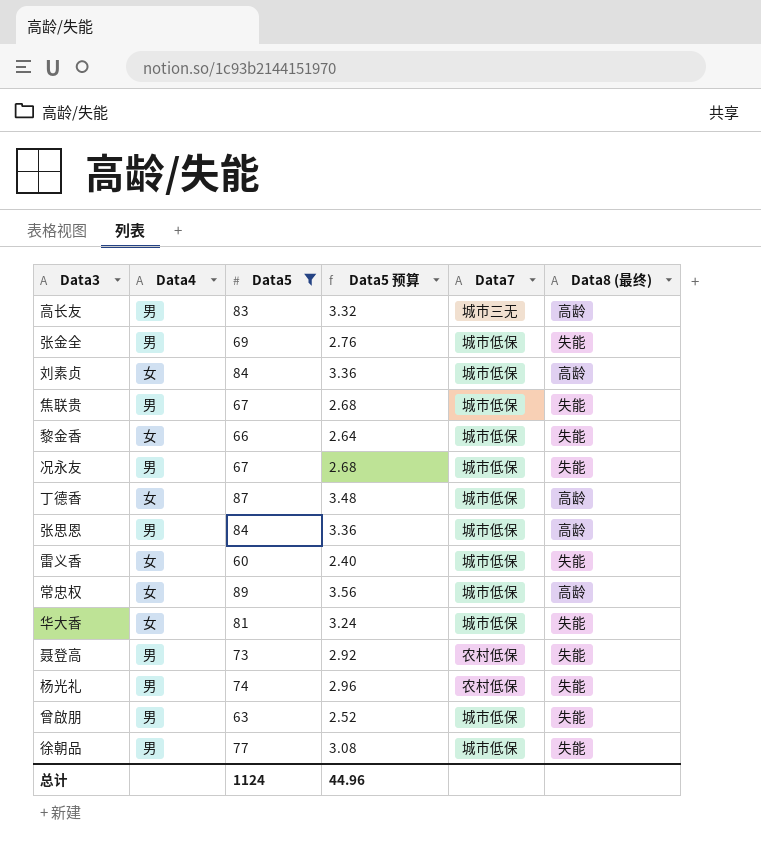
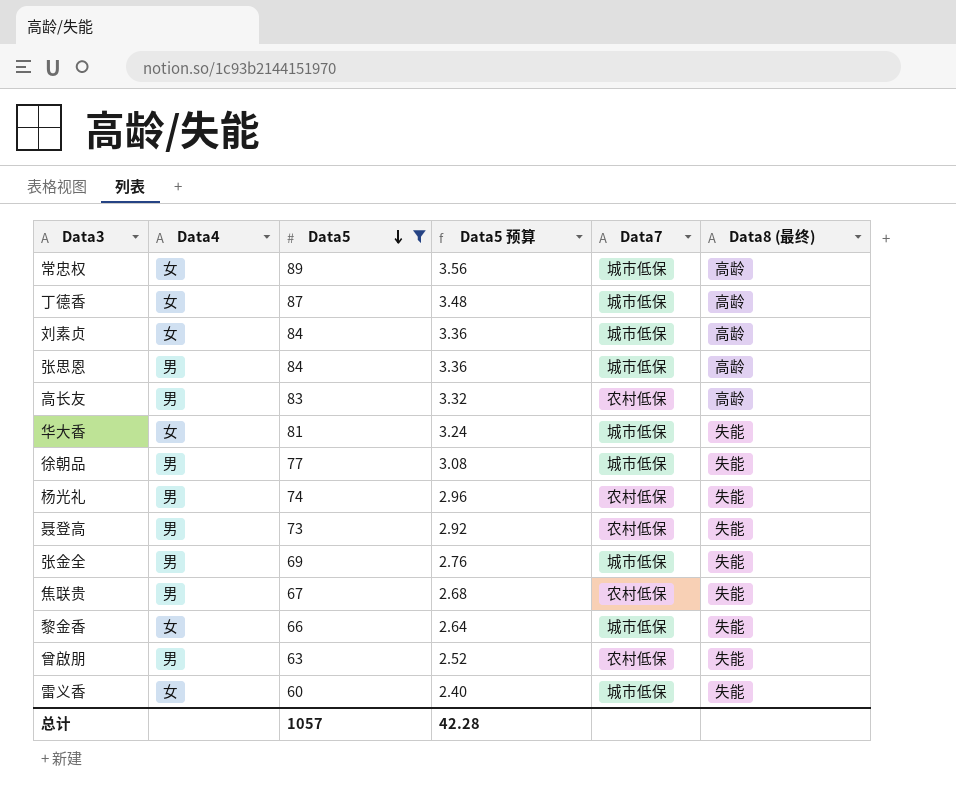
row order: none -> Data5 descending
row 况永友: 男 | 67 | 2.68 | 城市低保 | 失能 -> none
高长友 | Data7: 城市三无 -> 农村低保
焦联贵 | Data7: 城市低保 -> 农村低保
曾啟朋 | Data7: 城市低保 -> 农村低保
总计 | Data5: 1124 -> 1057
总计 | Data5 预算: 44.96 -> 42.28

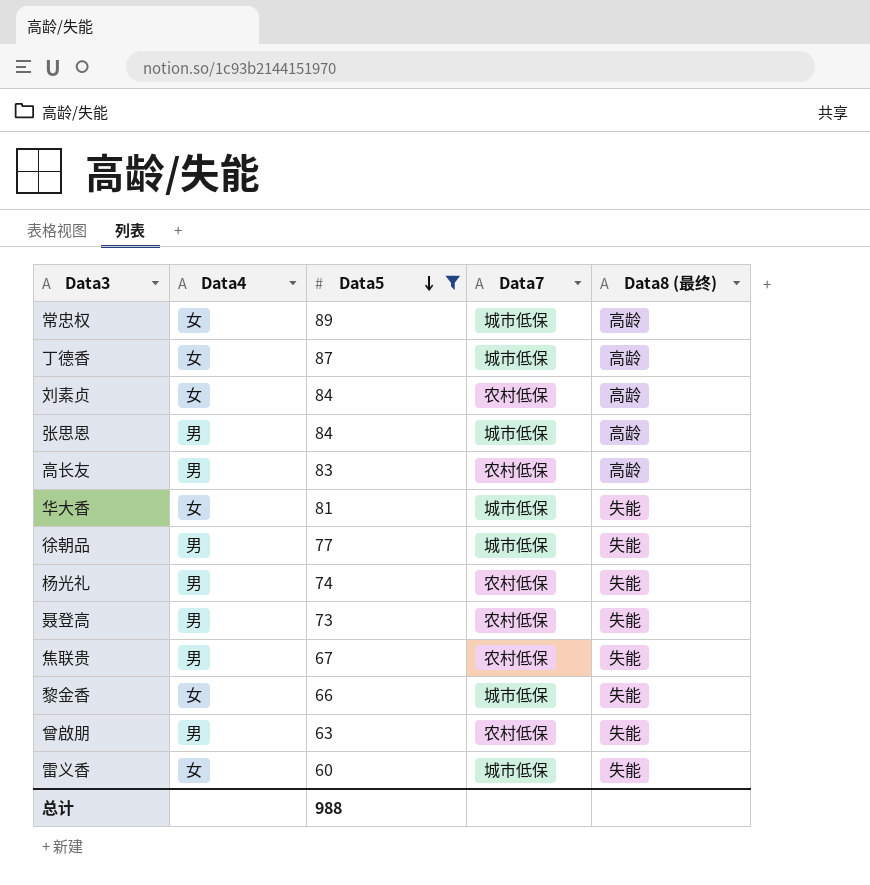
column Data5 预算 | formula: [Data5] * 0.04 -> none
row 张金全: 男 | 69 | 2.76 | 城市低保 | 失能 -> none
刘素贞 | Data7: 城市低保 -> 农村低保
总计 | Data5: 1057 -> 988

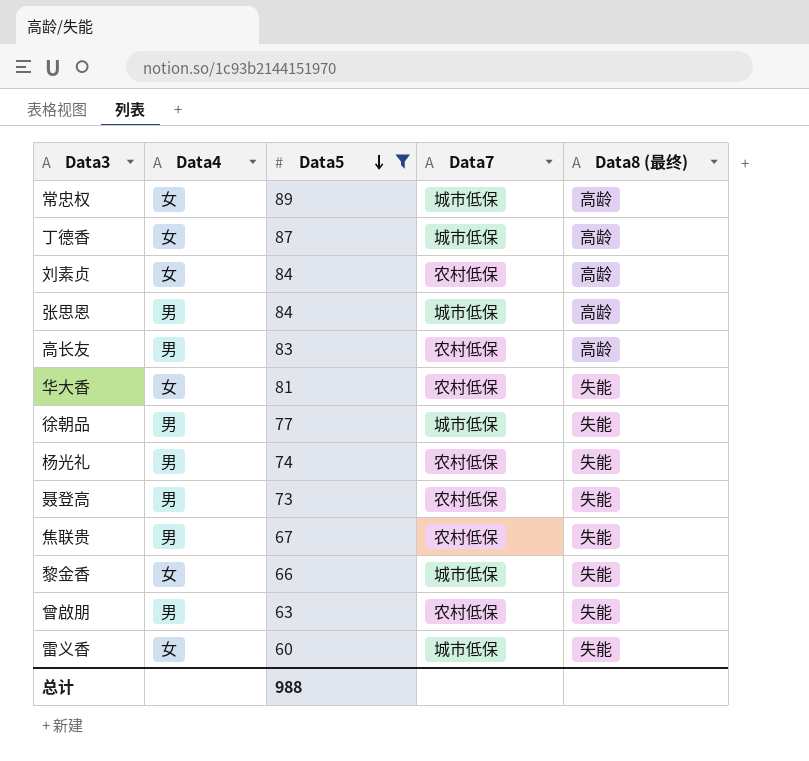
华大香 | Data7: 城市低保 -> 农村低保

